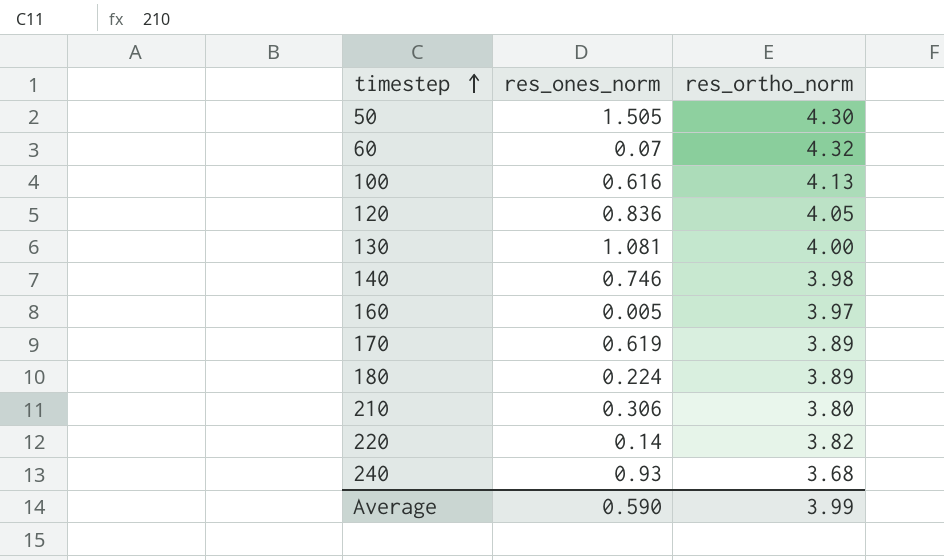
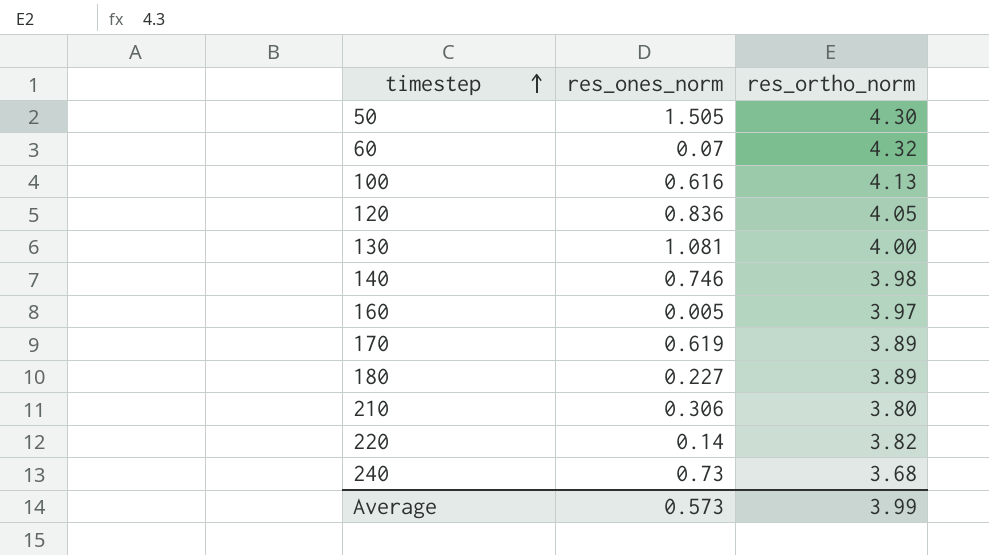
180 | res_ones_norm: 0.224 -> 0.227
240 | res_ones_norm: 0.93 -> 0.73
Average | res_ones_norm: 0.590 -> 0.573

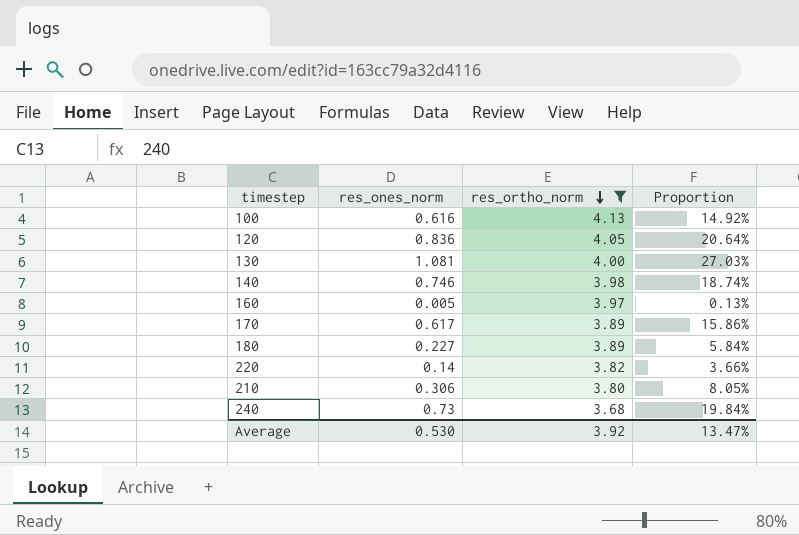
filter: none -> res_ortho_norm <= 4.13
row order: timestep ascending -> res_ortho_norm descending
column Proportion | formula: none -> [res_ones_norm] / [res_ortho_norm]
170 | res_ones_norm: 0.619 -> 0.617
Average | res_ones_norm: 0.573 -> 0.530
Average | res_ortho_norm: 3.99 -> 3.92

